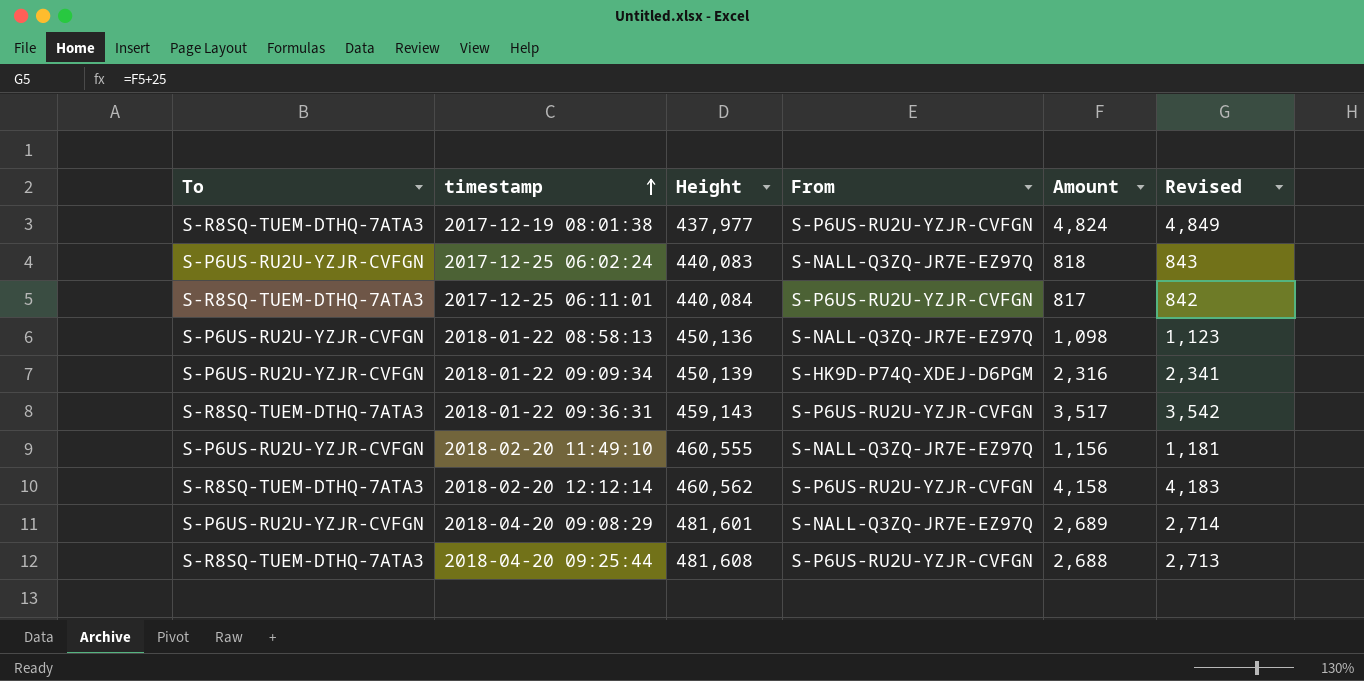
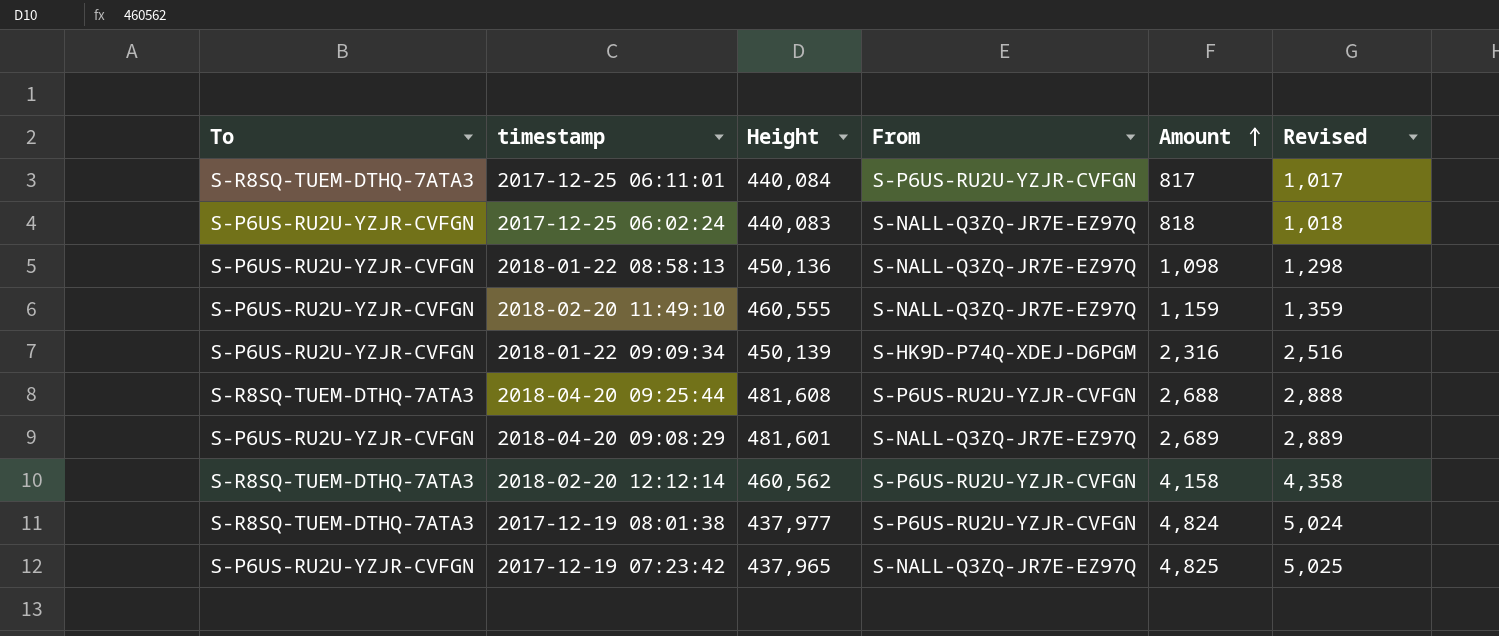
row order: timestamp ascending -> Amount ascending
column Revised | formula: [Amount] + 25 -> [Amount] + 200
row 2018-01-22 09:36:31: S-R8SQ-TUEM-DTHQ-7ATA3 | 459,143 | S-P6US-RU2U-YZJR-CVFGN | 3,517 | 3,542 -> none
2018-02-20 11:49:10 | Amount: 1,156 -> 1,159
row 2017-12-19 07:23:42: none -> S-P6US-RU2U-YZJR-CVFGN | 437,965 | S-NALL-Q3ZQ-JR7E-EZ97Q | 4,825 | 5,025

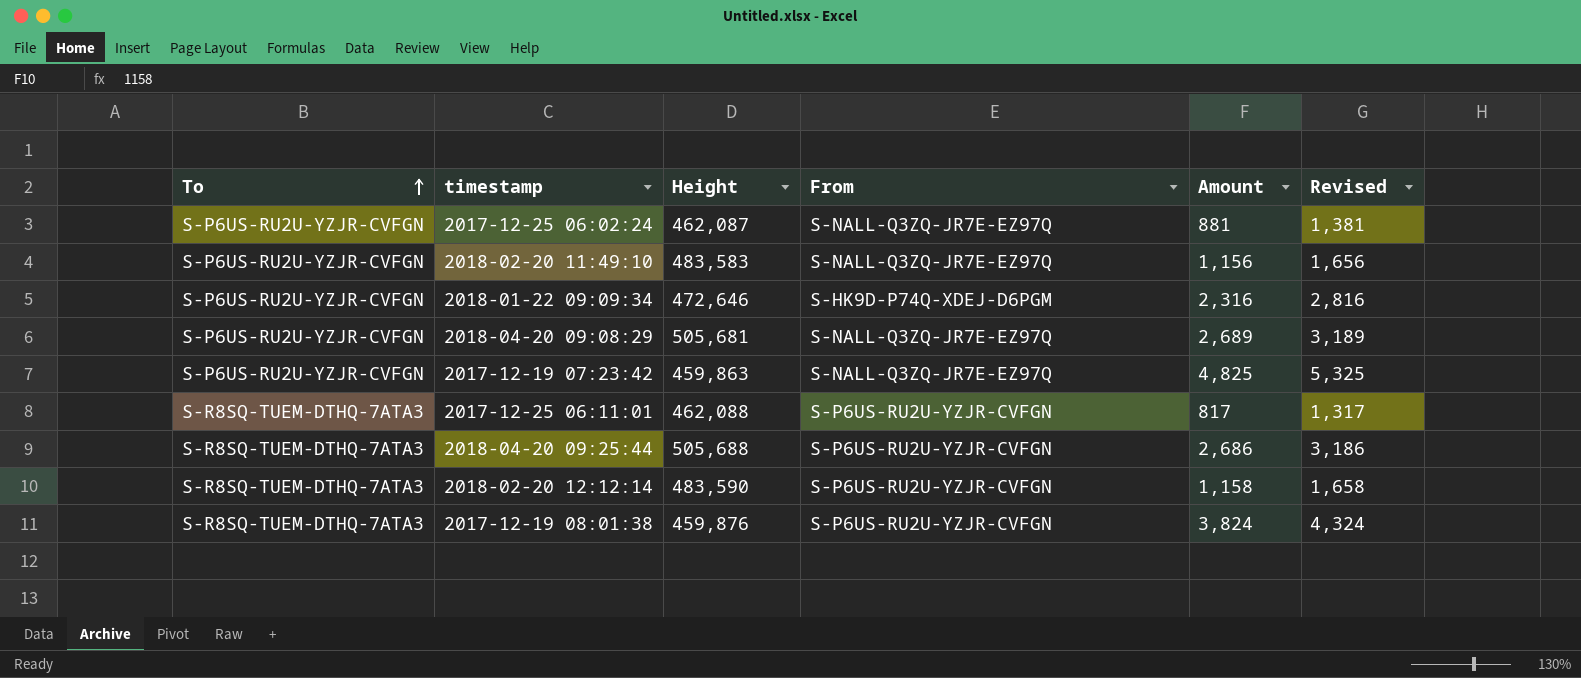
row order: Amount ascending -> To ascending
column Revised | formula: [Amount] + 200 -> [Amount] + 500
row 2018-01-22 08:58:13: S-P6US-RU2U-YZJR-CVFGN | 450,136 | S-NALL-Q3ZQ-JR7E-EZ97Q | 1,098 | 1,298 -> none
2017-12-25 06:02:24 | Height: 440,083 -> 462,087
2017-12-25 06:02:24 | Amount: 818 -> 881
2018-02-20 11:49:10 | Height: 460,555 -> 483,583
2018-02-20 11:49:10 | Amount: 1,159 -> 1,156
2018-01-22 09:09:34 | Height: 450,139 -> 472,646
2018-04-20 09:08:29 | Height: 481,601 -> 505,681
2017-12-19 07:23:42 | Height: 437,965 -> 459,863
2017-12-25 06:11:01 | Height: 440,084 -> 462,088
2018-04-20 09:25:44 | Height: 481,608 -> 505,688
2018-04-20 09:25:44 | Amount: 2,688 -> 2,686
2018-02-20 12:12:14 | Height: 460,562 -> 483,590
2018-02-20 12:12:14 | Amount: 4,158 -> 1,158
2017-12-19 08:01:38 | Height: 437,977 -> 459,876
2017-12-19 08:01:38 | Amount: 4,824 -> 3,824

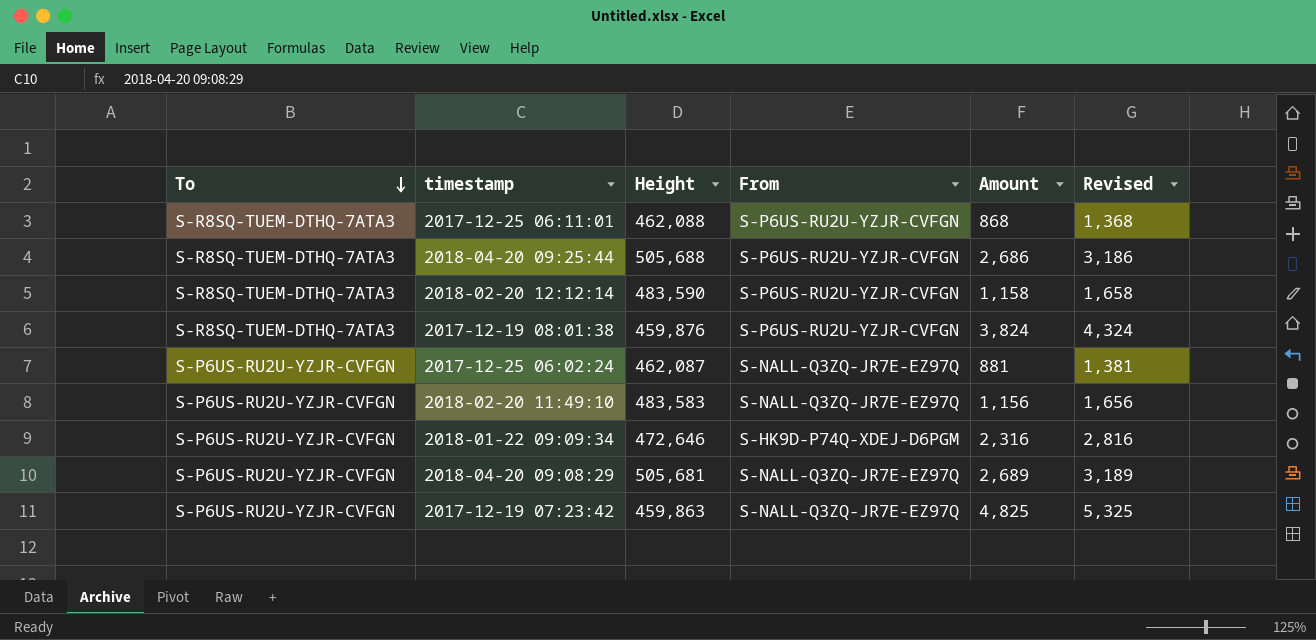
row order: To ascending -> To descending
2017-12-25 06:11:01 | Amount: 817 -> 868
2017-12-25 06:11:01 | Revised: 1,317 -> 1,368

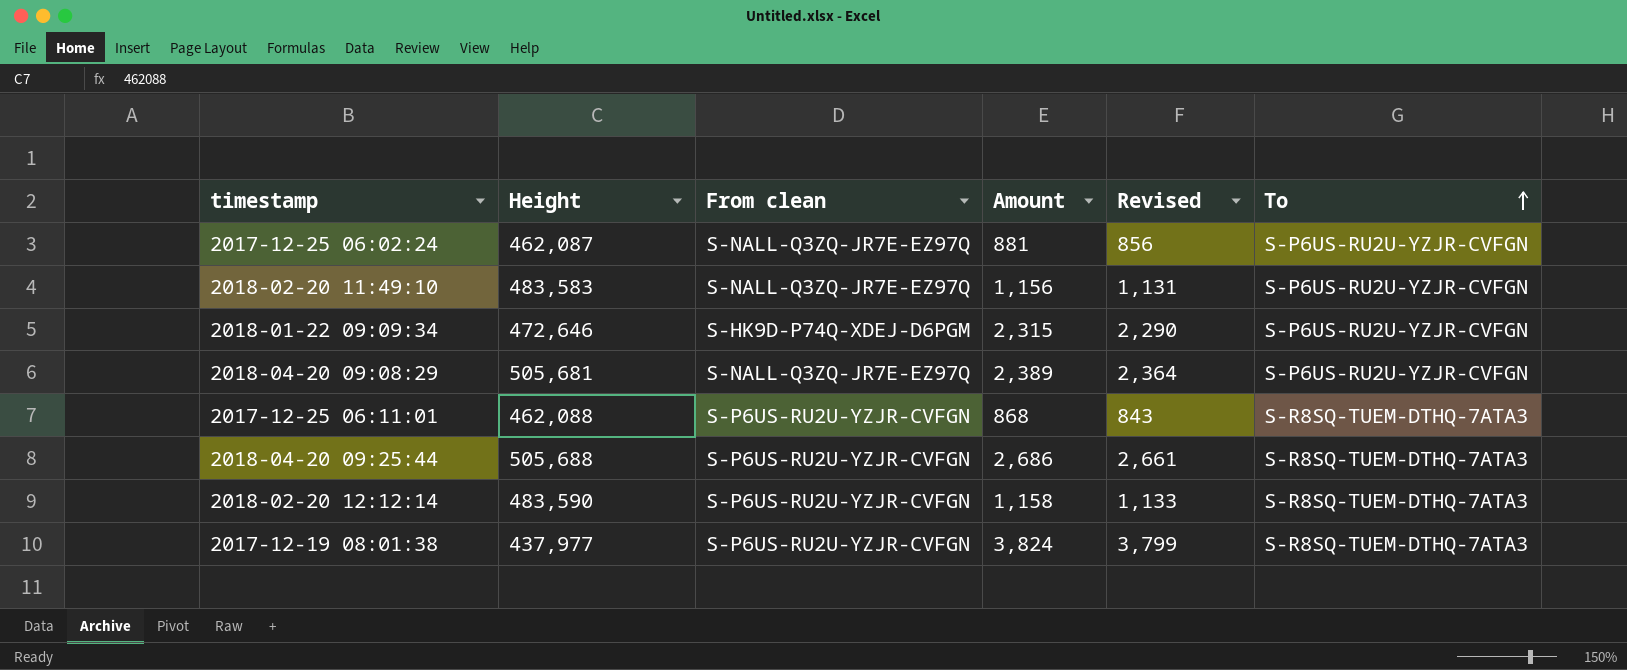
row order: To descending -> To ascending
column name: From -> From clean
column Revised | formula: [Amount] + 500 -> [Amount] - 25
column To | position: 1 -> 6
row 2017-12-19 07:23:42: S-P6US-RU2U-YZJR-CVFGN | 459,863 | S-NALL-Q3ZQ-JR7E-EZ97Q | 4,825 | 5,325 -> none
2018-01-22 09:09:34 | Amount: 2,316 -> 2,315
2018-04-20 09:08:29 | Amount: 2,689 -> 2,389
2017-12-19 08:01:38 | Height: 459,876 -> 437,977

